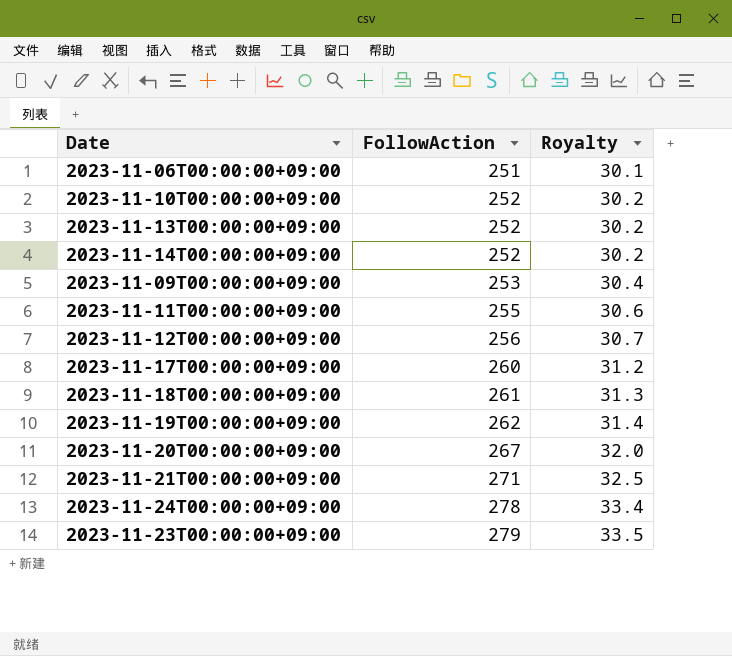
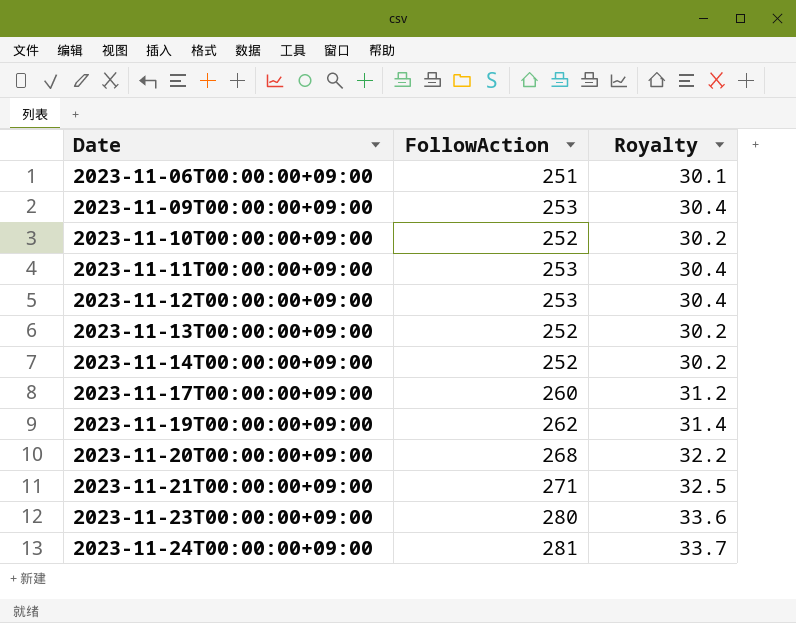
row order: FollowAction ascending -> Date ascending
row 2023-11-18T00:00:00+09:00: 261 | 31.3 -> none
2023-11-11T00:00:00+09:00 | FollowAction: 255 -> 253
2023-11-11T00:00:00+09:00 | Royalty: 30.6 -> 30.4
2023-11-12T00:00:00+09:00 | FollowAction: 256 -> 253
2023-11-12T00:00:00+09:00 | Royalty: 30.7 -> 30.4
2023-11-20T00:00:00+09:00 | FollowAction: 267 -> 268
2023-11-20T00:00:00+09:00 | Royalty: 32.0 -> 32.2
2023-11-23T00:00:00+09:00 | FollowAction: 279 -> 280
2023-11-23T00:00:00+09:00 | Royalty: 33.5 -> 33.6
2023-11-24T00:00:00+09:00 | FollowAction: 278 -> 281
2023-11-24T00:00:00+09:00 | Royalty: 33.4 -> 33.7

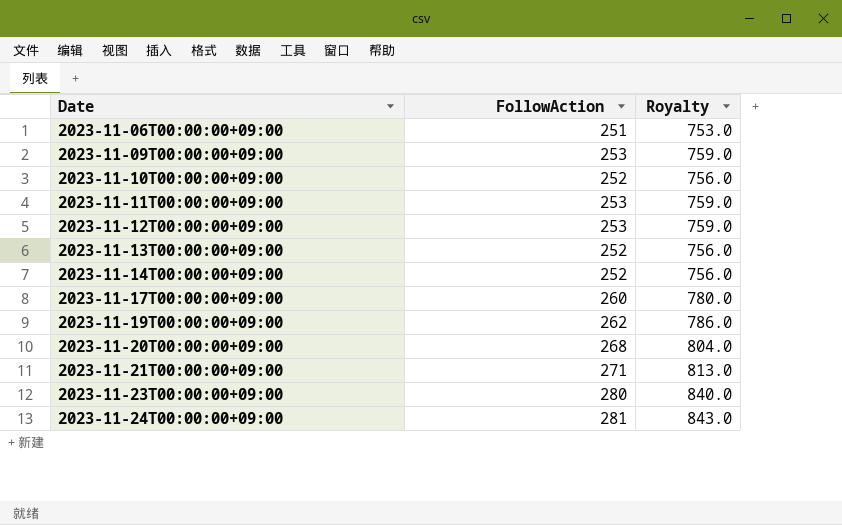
column Royalty | formula: [FollowAction] * 0.12 -> [FollowAction] * 3

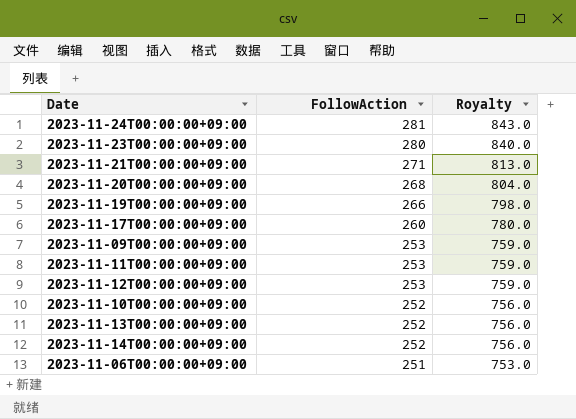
row order: Date ascending -> FollowAction descending
2023-11-19T00:00:00+09:00 | FollowAction: 262 -> 266
2023-11-19T00:00:00+09:00 | Royalty: 786.0 -> 798.0

